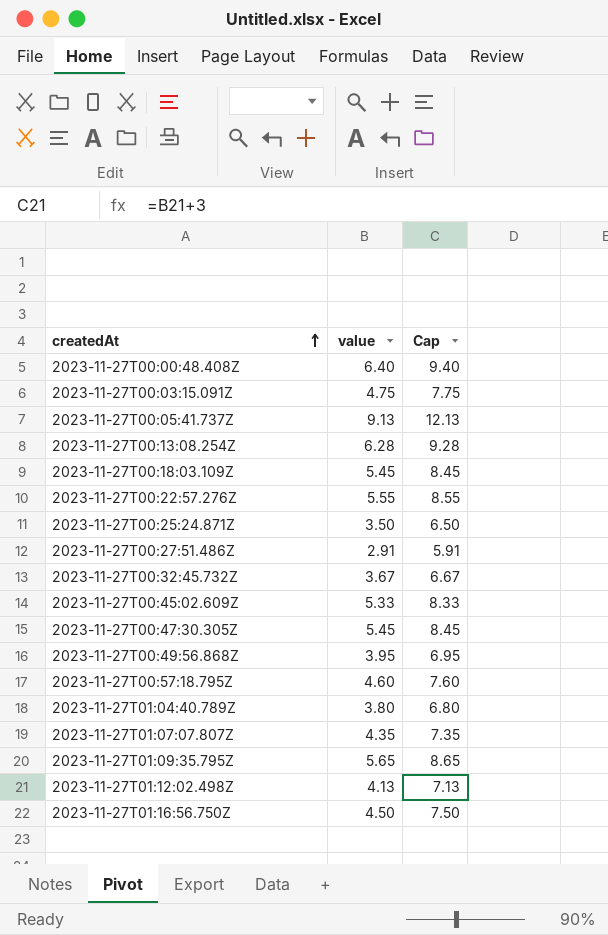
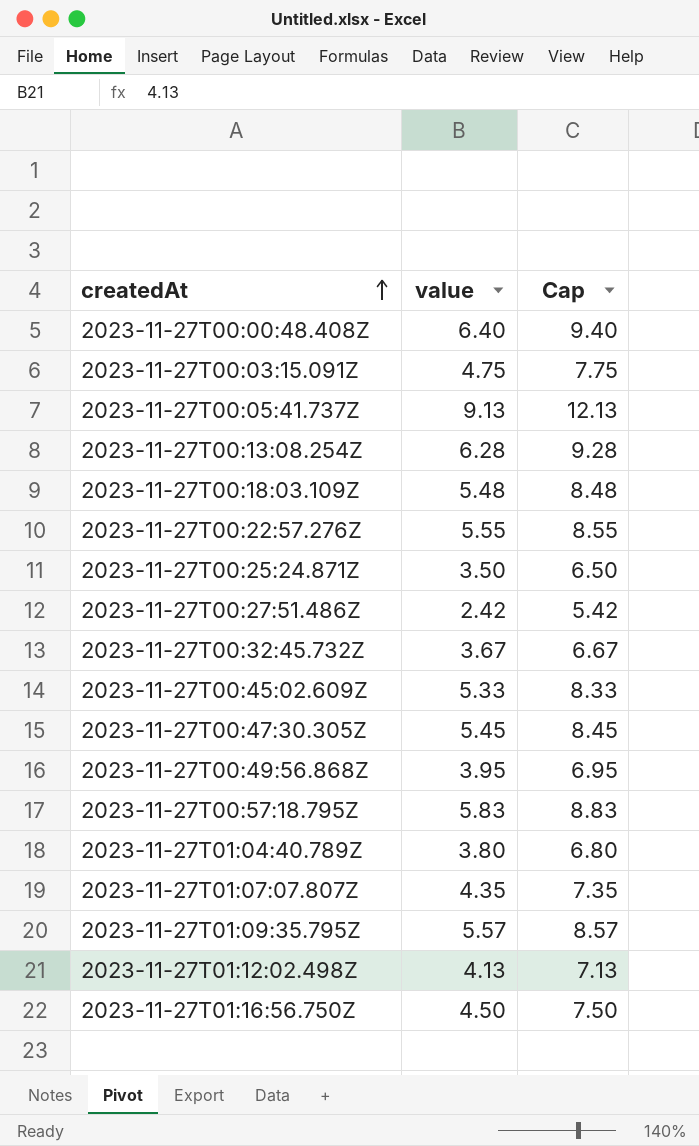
2023-11-27T00:18:03.109Z | value: 5.45 -> 5.48
2023-11-27T00:18:03.109Z | Cap: 8.45 -> 8.48
2023-11-27T00:27:51.486Z | value: 2.91 -> 2.42
2023-11-27T00:27:51.486Z | Cap: 5.91 -> 5.42
2023-11-27T00:57:18.795Z | value: 4.60 -> 5.83
2023-11-27T00:57:18.795Z | Cap: 7.60 -> 8.83
2023-11-27T01:09:35.795Z | value: 5.65 -> 5.57
2023-11-27T01:09:35.795Z | Cap: 8.65 -> 8.57

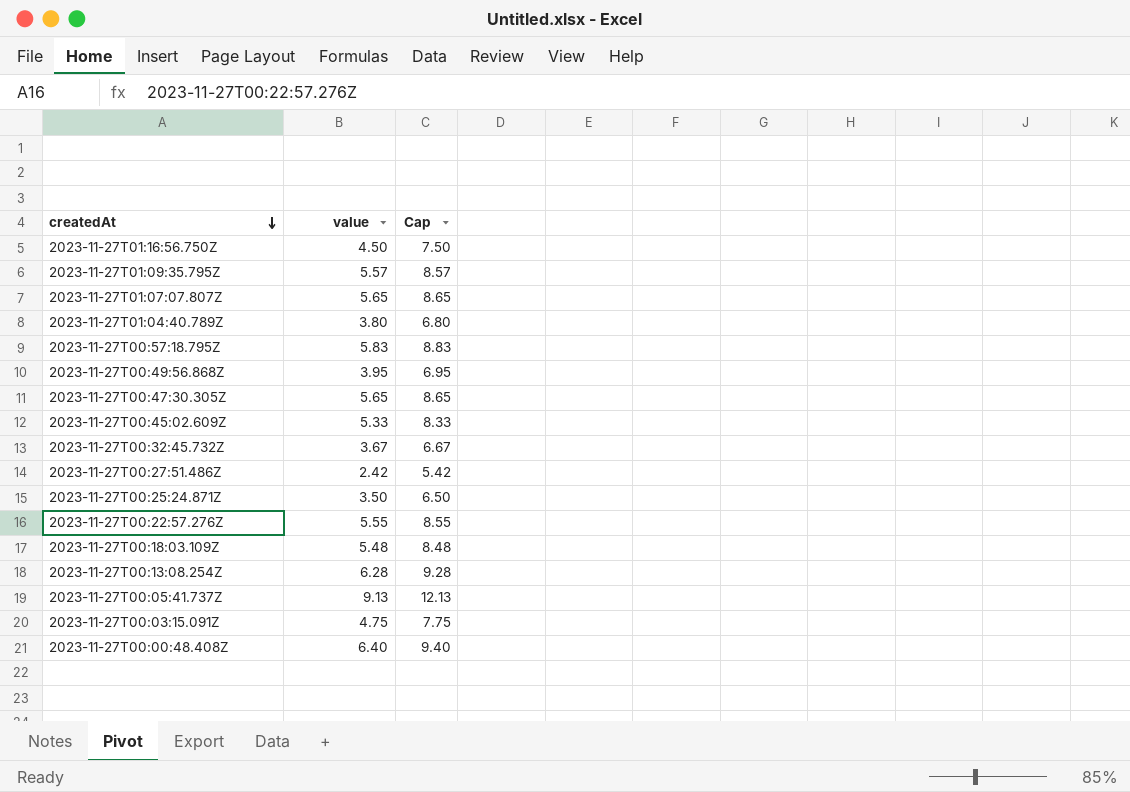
row order: createdAt ascending -> createdAt descending
row 2023-11-27T01:12:02.498Z: 4.13 | 7.13 -> none
2023-11-27T01:07:07.807Z | value: 4.35 -> 5.65
2023-11-27T01:07:07.807Z | Cap: 7.35 -> 8.65
2023-11-27T00:47:30.305Z | value: 5.45 -> 5.65
2023-11-27T00:47:30.305Z | Cap: 8.45 -> 8.65

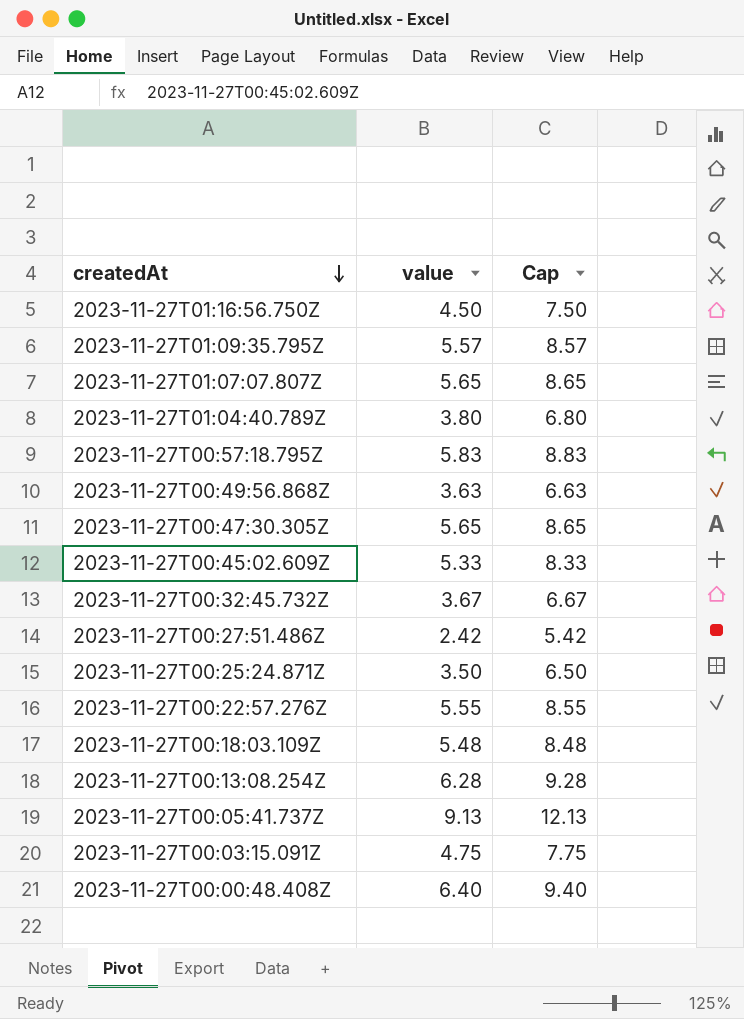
2023-11-27T00:49:56.868Z | value: 3.95 -> 3.63
2023-11-27T00:49:56.868Z | Cap: 6.95 -> 6.63

